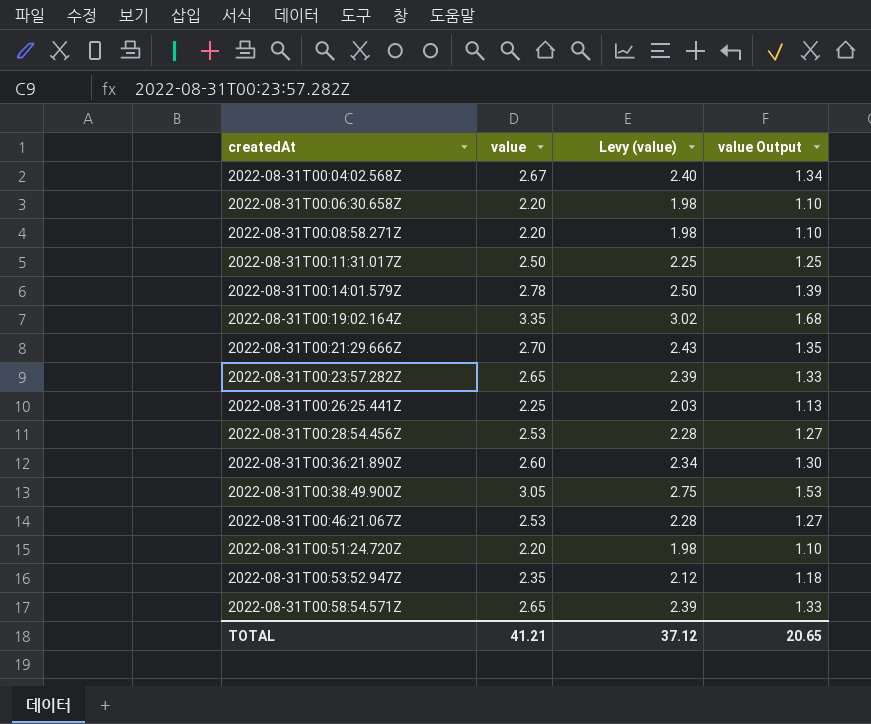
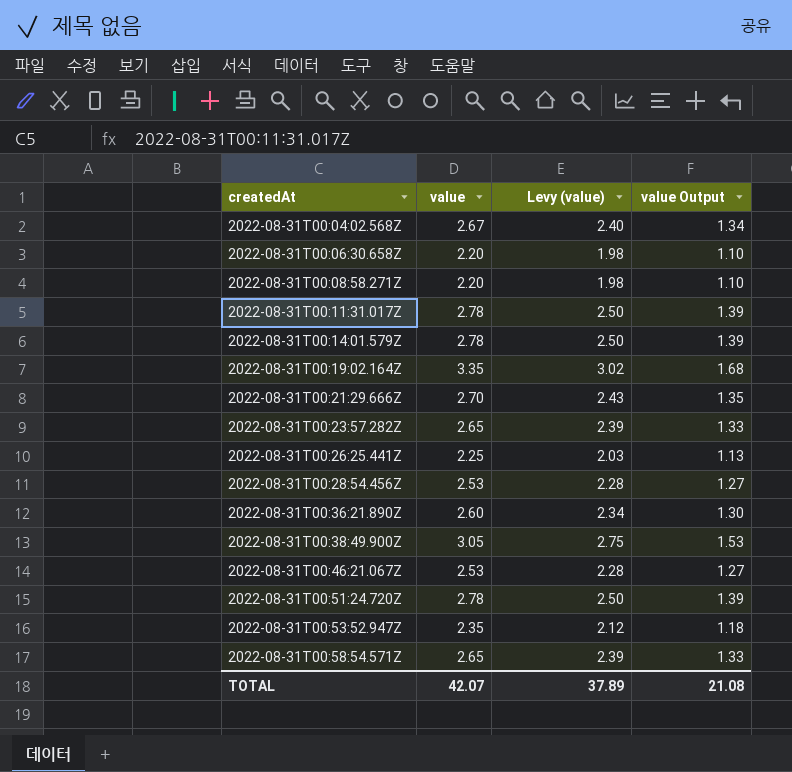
2022-08-31T00:11:31.017Z | value: 2.50 -> 2.78
2022-08-31T00:11:31.017Z | Levy (value): 2.25 -> 2.50
2022-08-31T00:11:31.017Z | value Output: 1.25 -> 1.39
2022-08-31T00:51:24.720Z | value: 2.20 -> 2.78
2022-08-31T00:51:24.720Z | Levy (value): 1.98 -> 2.50
2022-08-31T00:51:24.720Z | value Output: 1.10 -> 1.39
TOTAL | value: 41.21 -> 42.07
TOTAL | Levy (value): 37.12 -> 37.89
TOTAL | value Output: 20.65 -> 21.08

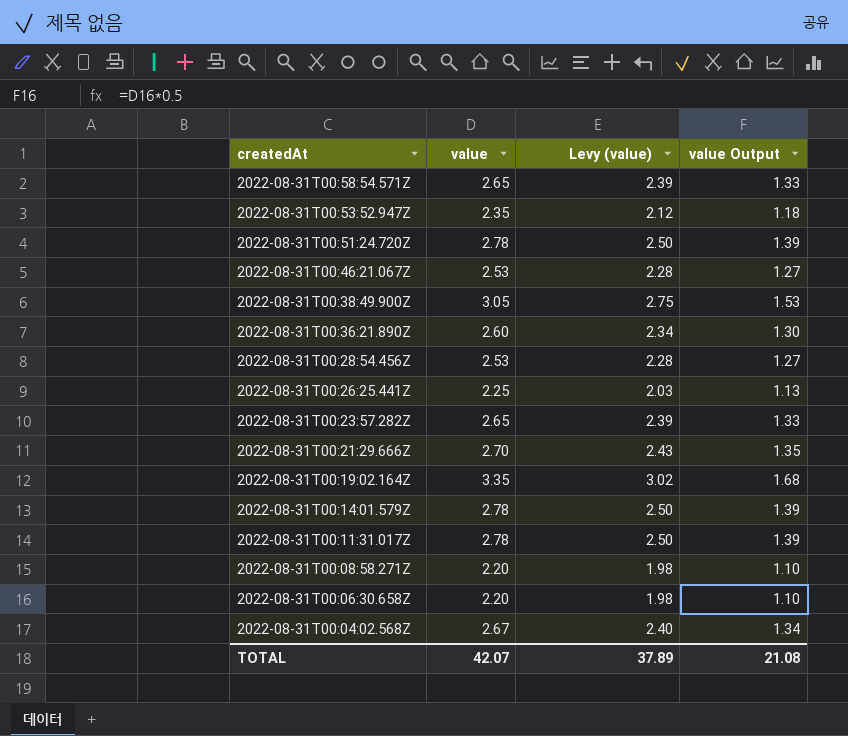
row order: createdAt ascending -> createdAt descending

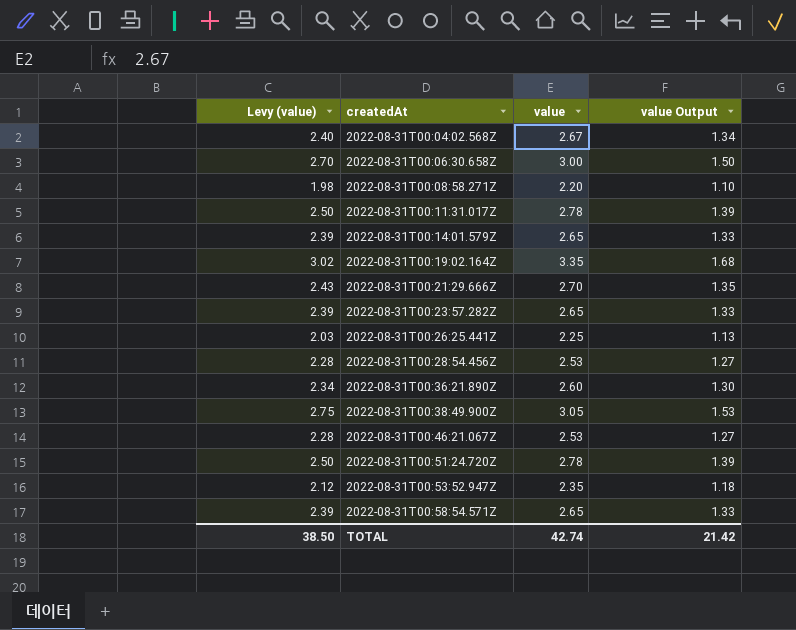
row order: createdAt descending -> createdAt ascending
column Levy (value) | position: 3 -> 1
2022-08-31T00:06:30.658Z | Levy (value): 1.98 -> 2.70
2022-08-31T00:06:30.658Z | value: 2.20 -> 3.00
2022-08-31T00:06:30.658Z | value Output: 1.10 -> 1.50
2022-08-31T00:14:01.579Z | Levy (value): 2.50 -> 2.39
2022-08-31T00:14:01.579Z | value: 2.78 -> 2.65
2022-08-31T00:14:01.579Z | value Output: 1.39 -> 1.33
TOTAL | Levy (value): 37.89 -> 38.50
TOTAL | value: 42.07 -> 42.74
TOTAL | value Output: 21.08 -> 21.42

